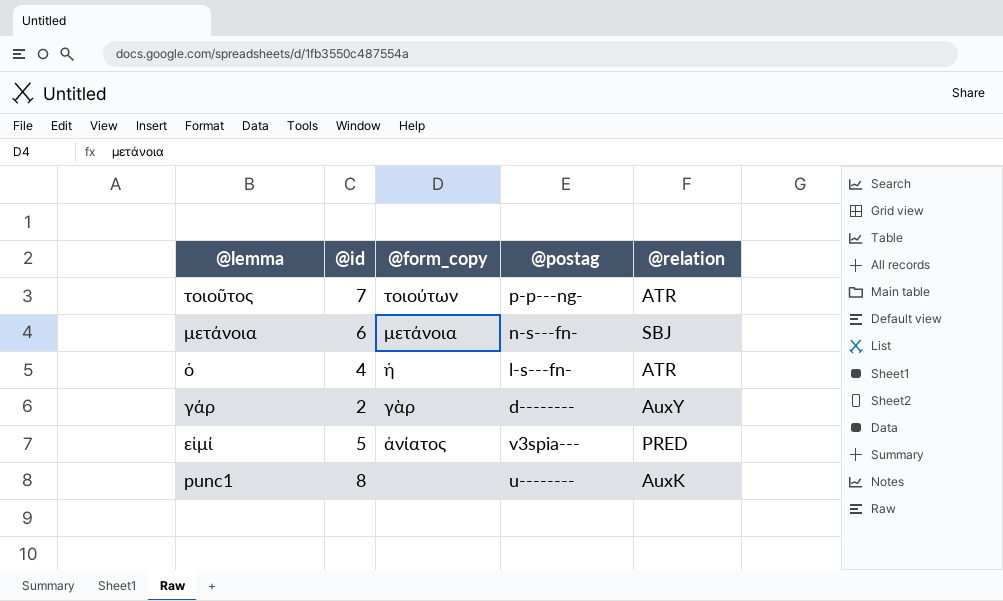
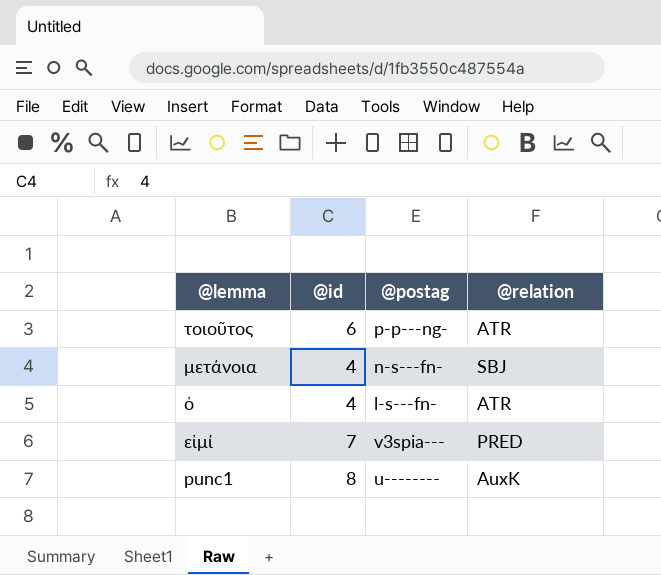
column @form_copy | position: 3 -> none
row γάρ: 2 | γὰρ | d-------- | AuxY -> none
τοιοῦτος | @id: 7 -> 6
μετάνοια | @id: 6 -> 4
εἰμί | @id: 5 -> 7

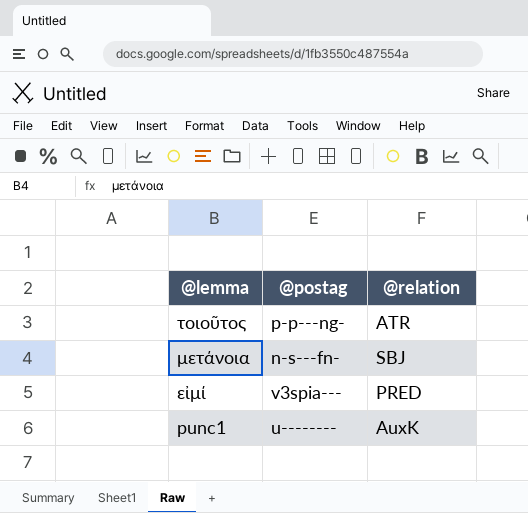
column @id | position: 2 -> none
row ὁ: 4 | l-s---fn- | ATR -> none

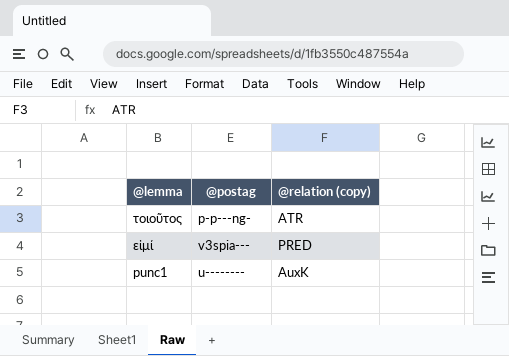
column name: @relation -> @relation (copy)
row μετάνοια: n-s---fn- | SBJ -> none

